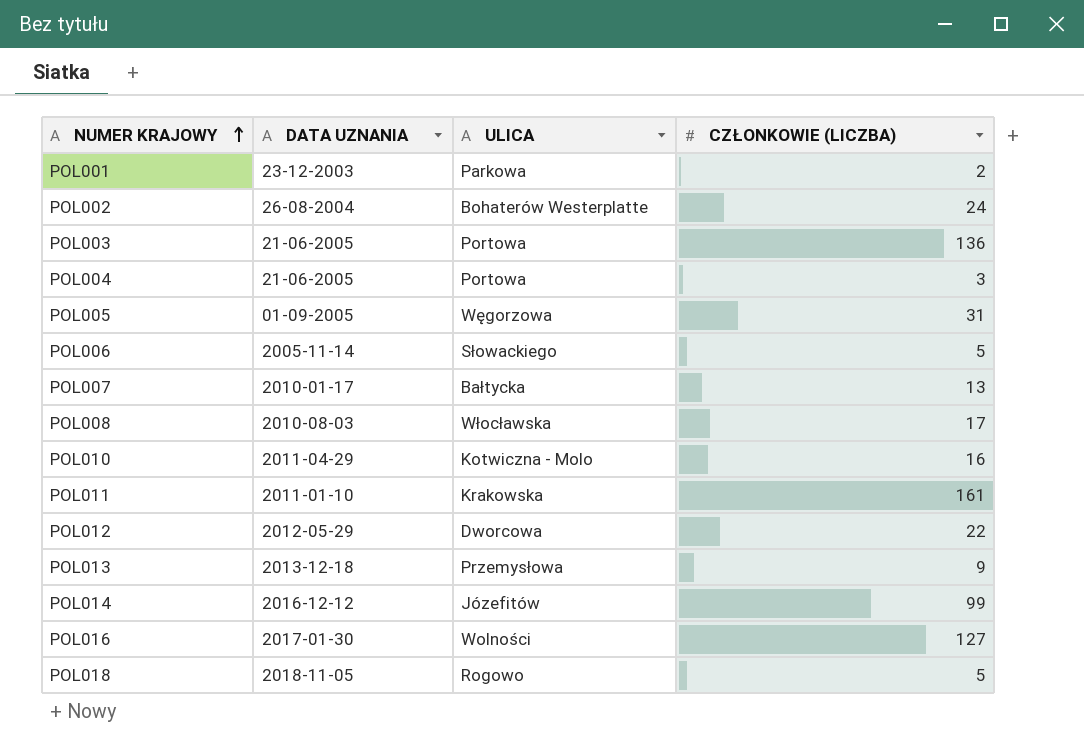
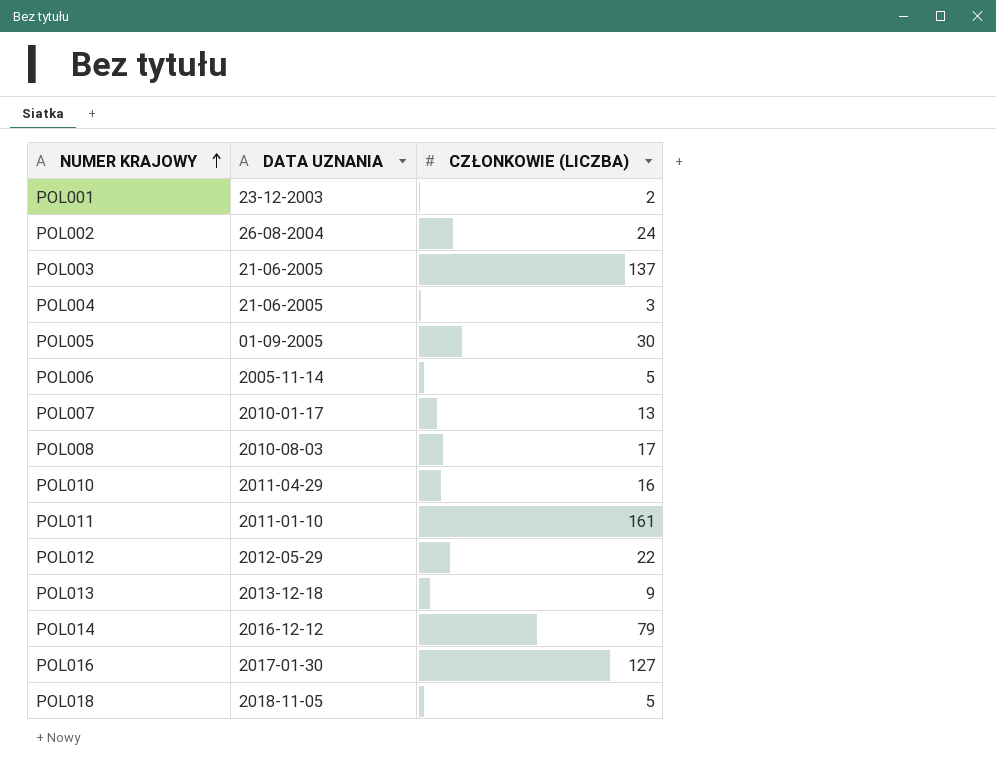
column ULICA | position: 3 -> none
POL003 | CZŁONKOWIE (LICZBA): 136 -> 137
POL005 | CZŁONKOWIE (LICZBA): 31 -> 30
POL014 | CZŁONKOWIE (LICZBA): 99 -> 79

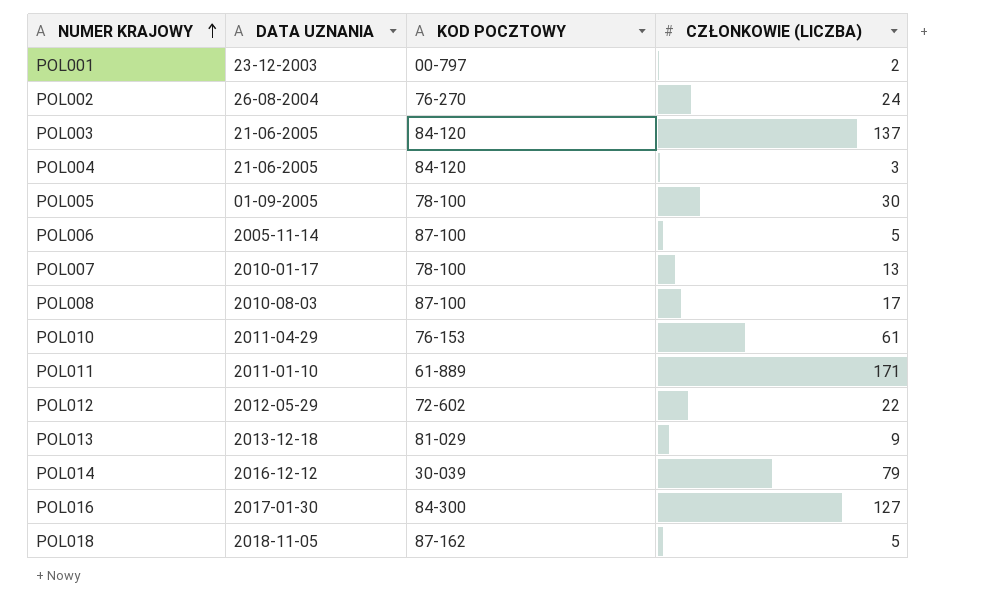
column KOD POCZTOWY | position: none -> 3
POL010 | CZŁONKOWIE (LICZBA): 16 -> 61
POL011 | CZŁONKOWIE (LICZBA): 161 -> 171

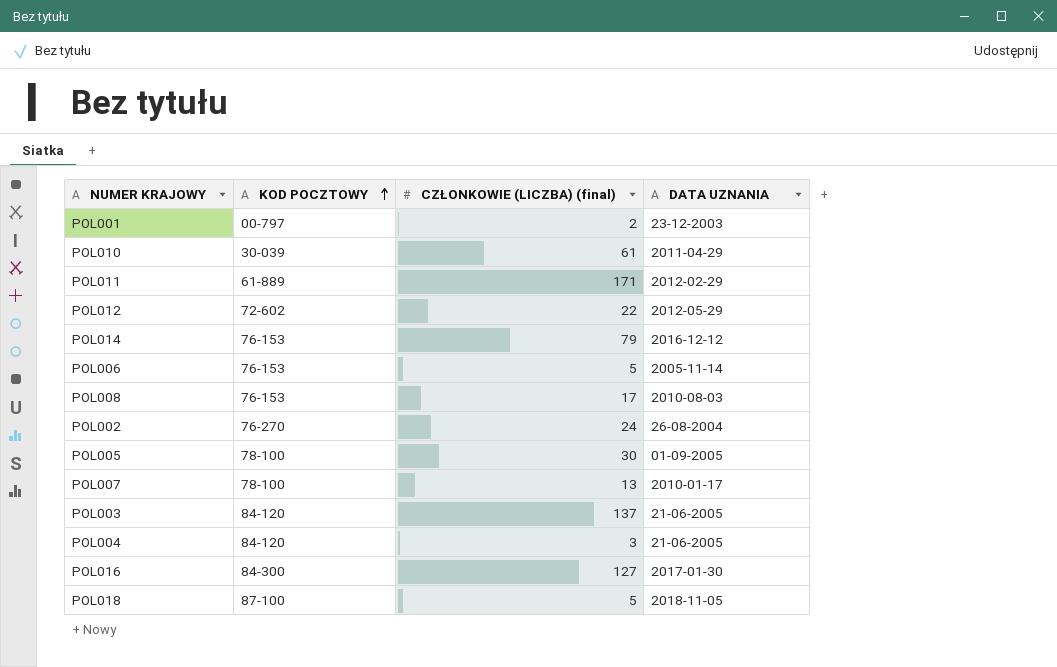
row order: NUMER KRAJOWY ascending -> KOD POCZTOWY ascending
column name: CZŁONKOWIE (LICZBA) -> CZŁONKOWIE (LICZBA) (final)
column DATA UZNANIA | position: 2 -> 4
row POL013: 2013-12-18 | 81-029 | 9 -> none
POL010 | KOD POCZTOWY: 76-153 -> 30-039
POL011 | DATA UZNANIA: 2011-01-10 -> 2012-02-29
POL014 | KOD POCZTOWY: 30-039 -> 76-153
POL006 | KOD POCZTOWY: 87-100 -> 76-153
POL008 | KOD POCZTOWY: 87-100 -> 76-153
POL018 | KOD POCZTOWY: 87-162 -> 87-100

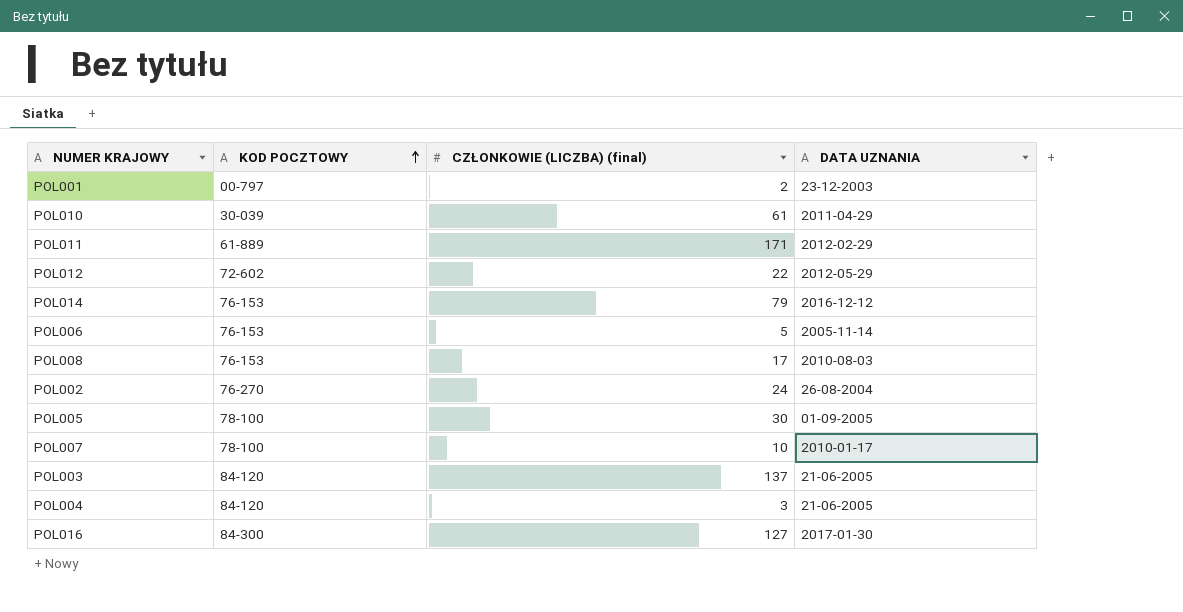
row POL018: 87-100 | 5 | 2018-11-05 -> none
POL007 | CZŁONKOWIE (LICZBA) (final): 13 -> 10

